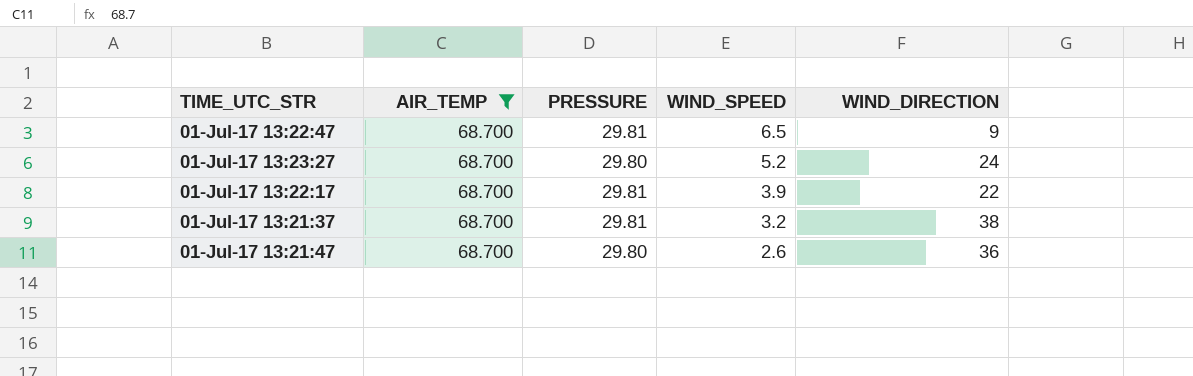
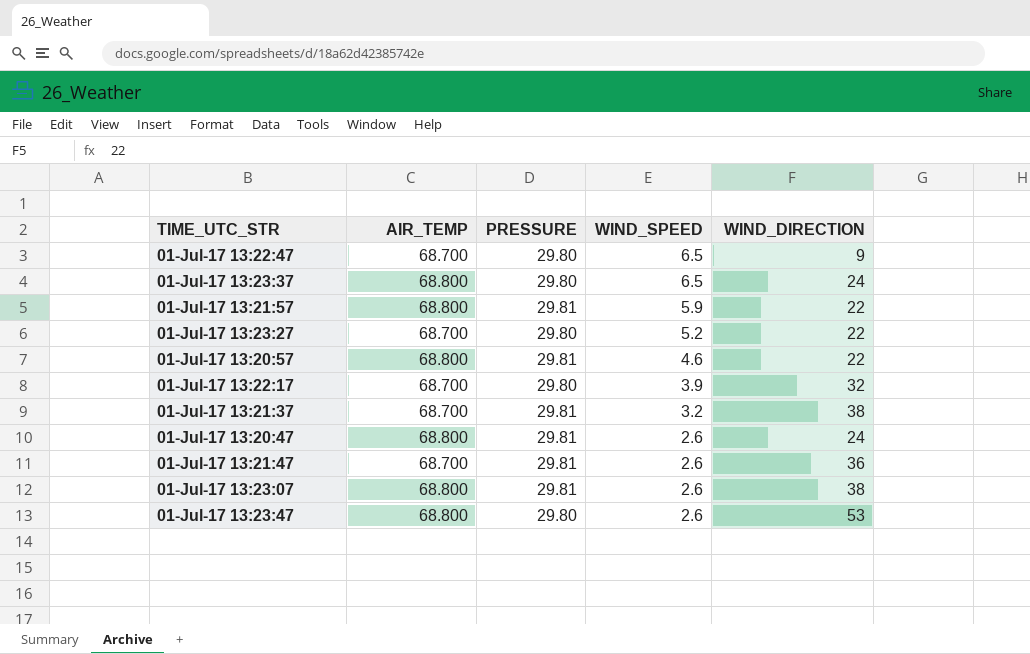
filter: AIR_TEMP = 68.700 -> none
01-Jul-17 13:22:47 | PRESSURE: 29.81 -> 29.80
01-Jul-17 13:23:27 | WIND_DIRECTION: 24 -> 22
01-Jul-17 13:22:17 | PRESSURE: 29.81 -> 29.80
01-Jul-17 13:22:17 | WIND_DIRECTION: 22 -> 32
01-Jul-17 13:21:47 | PRESSURE: 29.80 -> 29.81

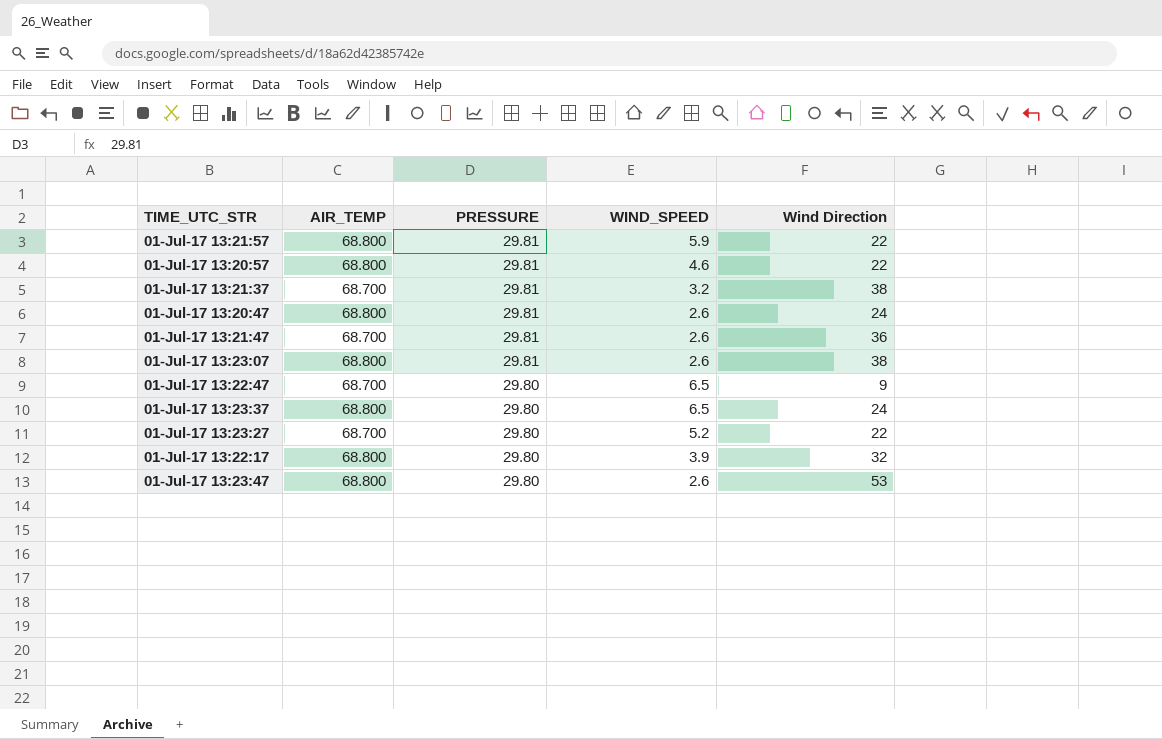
row order: WIND_SPEED descending -> PRESSURE descending
column name: WIND_DIRECTION -> Wind Direction
01-Jul-17 13:22:17 | AIR_TEMP: 68.700 -> 68.800

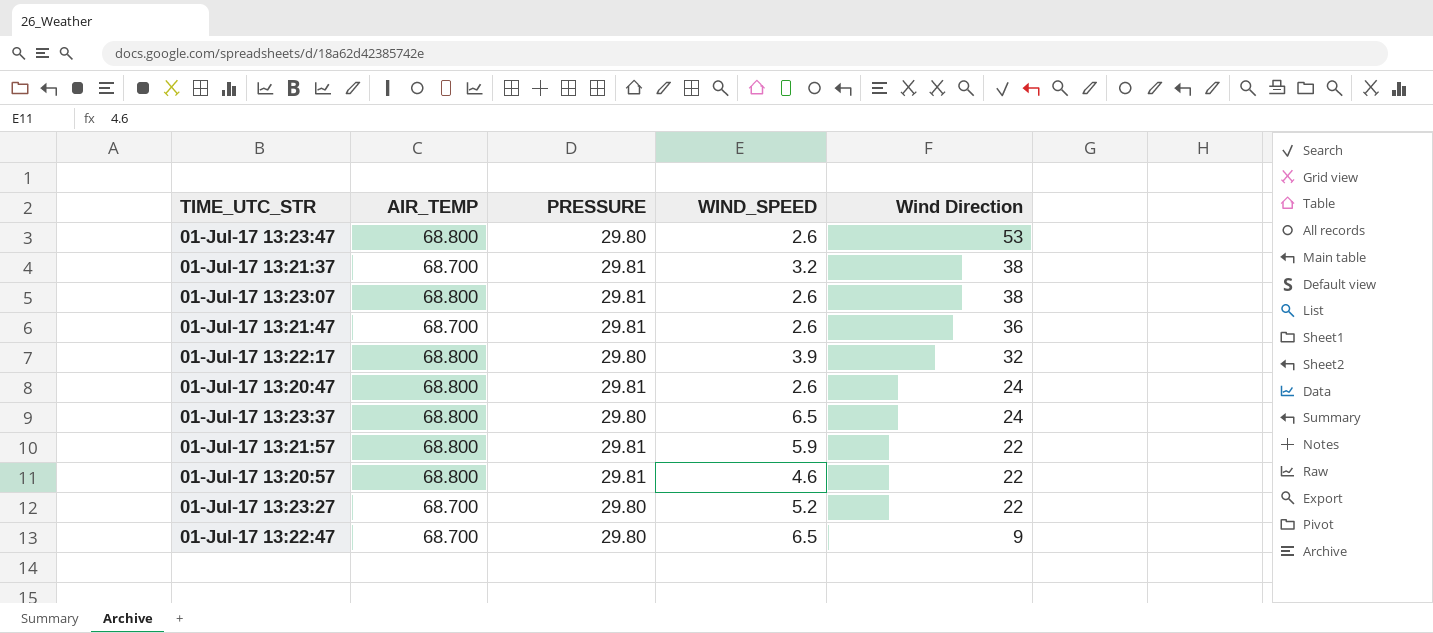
row order: PRESSURE descending -> Wind Direction descending

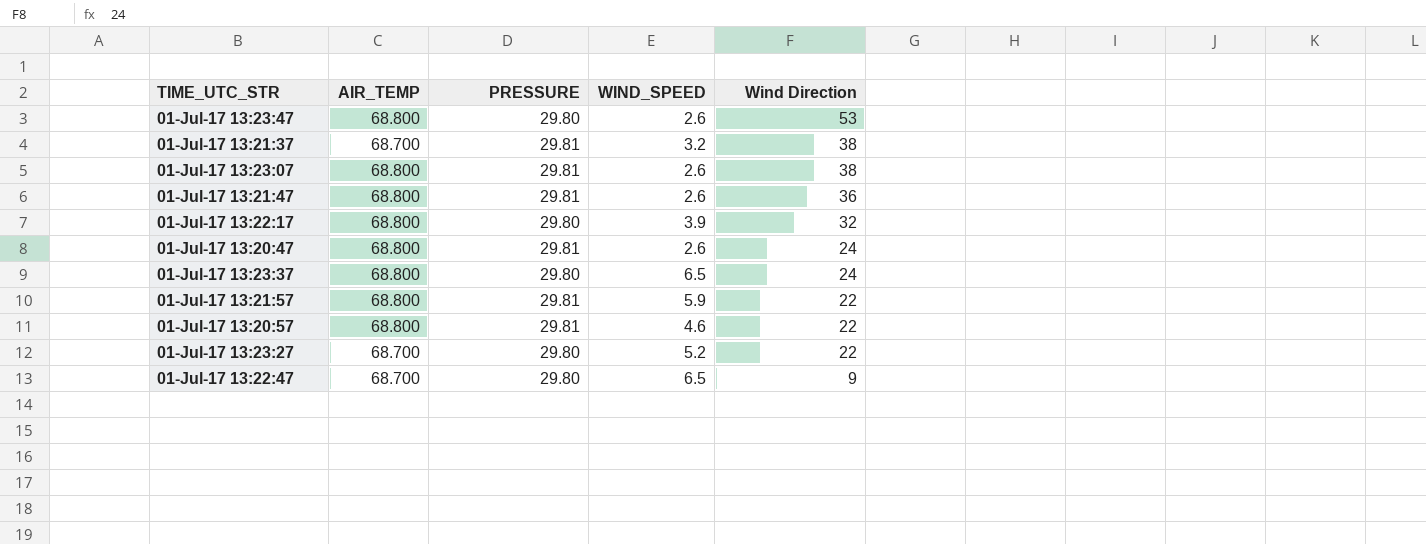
01-Jul-17 13:21:47 | AIR_TEMP: 68.700 -> 68.800

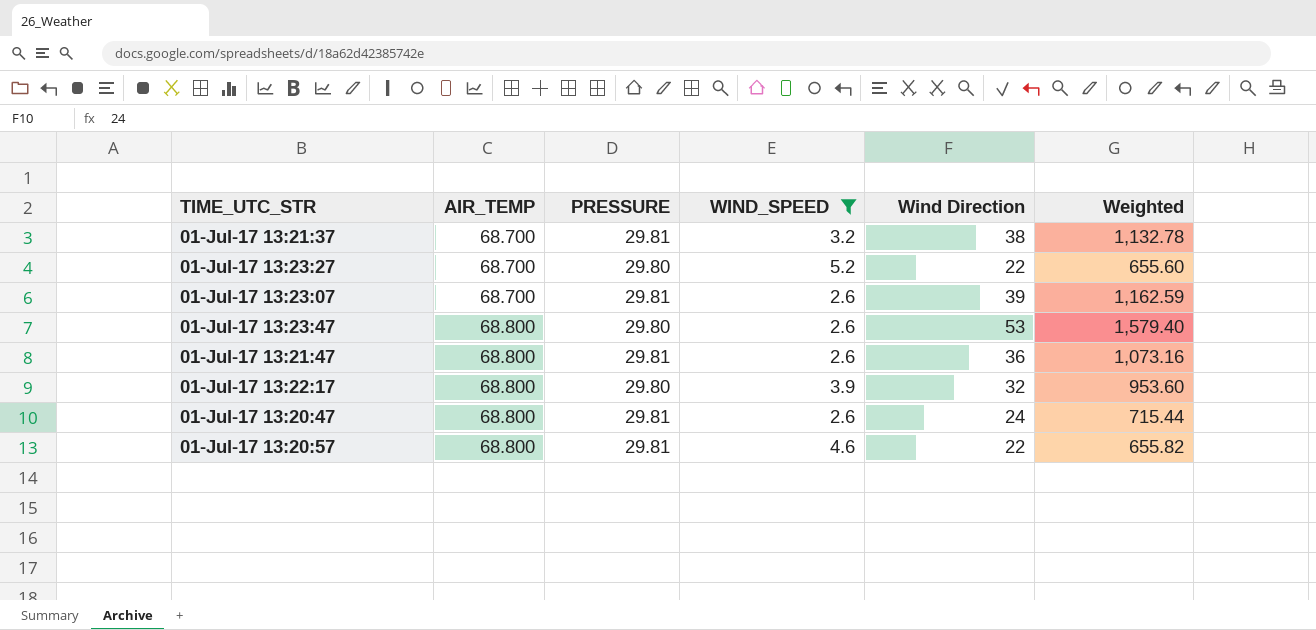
filter: none -> WIND_SPEED <= 5.2
row order: Wind Direction descending -> AIR_TEMP ascending
column Weighted | formula: none -> [PRESSURE] * [Wind Direction]
01-Jul-17 13:23:07 | AIR_TEMP: 68.800 -> 68.700
01-Jul-17 13:23:07 | Wind Direction: 38 -> 39

